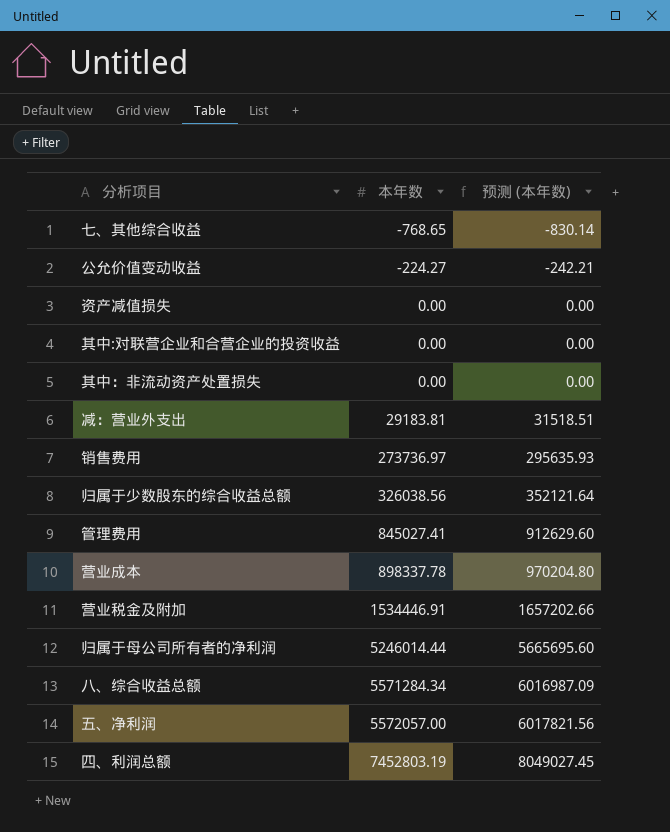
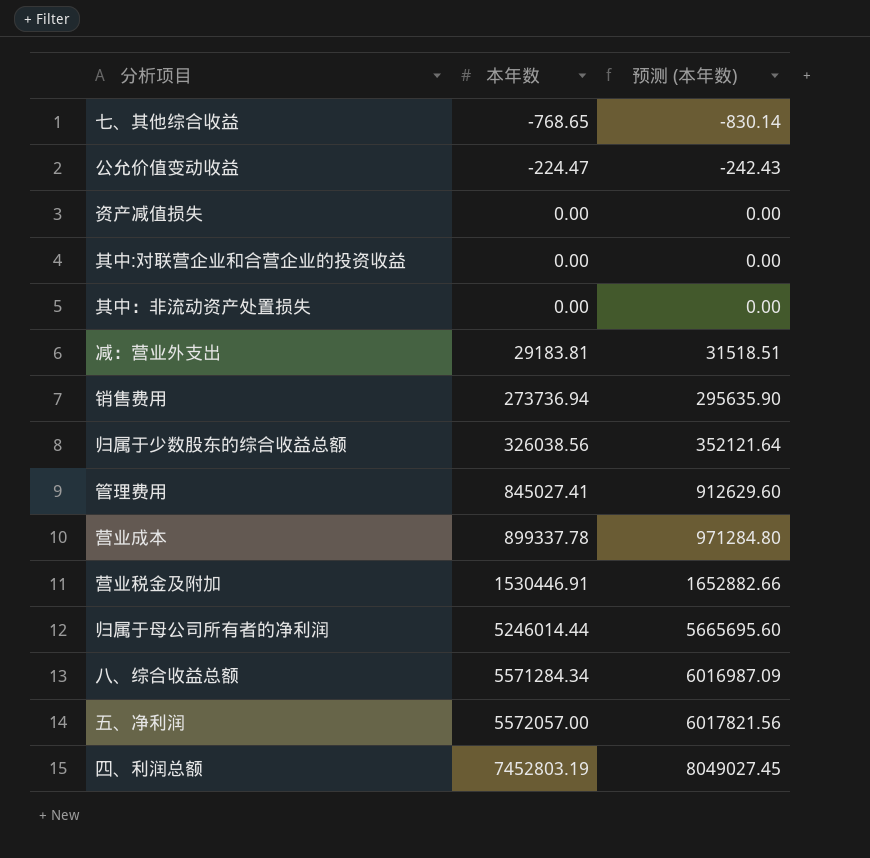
公允价值变动收益 | 本年数: -224.27 -> -224.47
公允价值变动收益 | 预测 (本年数): -242.21 -> -242.43
销售费用 | 本年数: 273736.97 -> 273736.94
销售费用 | 预测 (本年数): 295635.93 -> 295635.90
营业成本 | 本年数: 898337.78 -> 899337.78
营业成本 | 预测 (本年数): 970204.80 -> 971284.80
营业税金及附加 | 本年数: 1534446.91 -> 1530446.91
营业税金及附加 | 预测 (本年数): 1657202.66 -> 1652882.66

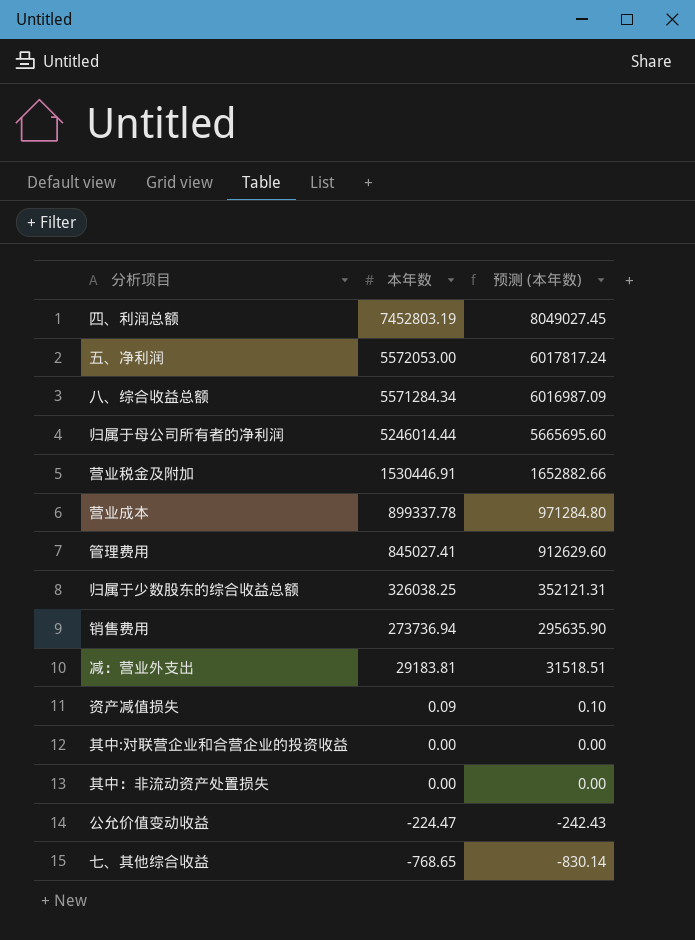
row order: 本年数 ascending -> 本年数 descending
五、净利润 | 本年数: 5572057.00 -> 5572053.00
五、净利润 | 预测 (本年数): 6017821.56 -> 6017817.24
归属于少数股东的综合收益总额 | 本年数: 326038.56 -> 326038.25
归属于少数股东的综合收益总额 | 预测 (本年数): 352121.64 -> 352121.31
资产减值损失 | 本年数: 0.00 -> 0.09
资产减值损失 | 预测 (本年数): 0.00 -> 0.10

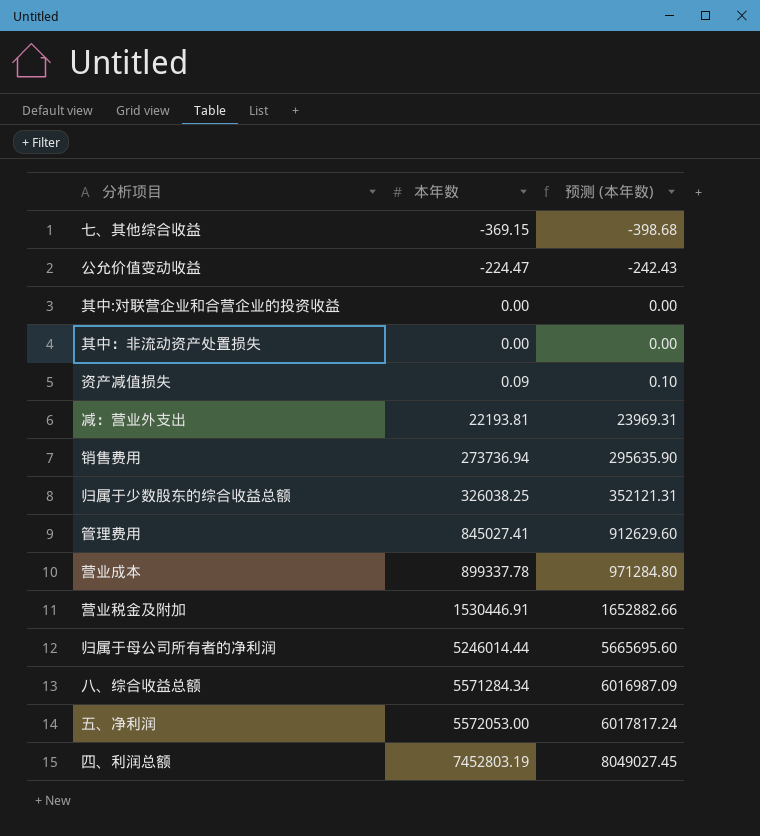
row order: 本年数 descending -> 本年数 ascending
七、其他综合收益 | 本年数: -768.65 -> -369.15
七、其他综合收益 | 预测 (本年数): -830.14 -> -398.68
减：营业外支出 | 本年数: 29183.81 -> 22193.81
减：营业外支出 | 预测 (本年数): 31518.51 -> 23969.31

